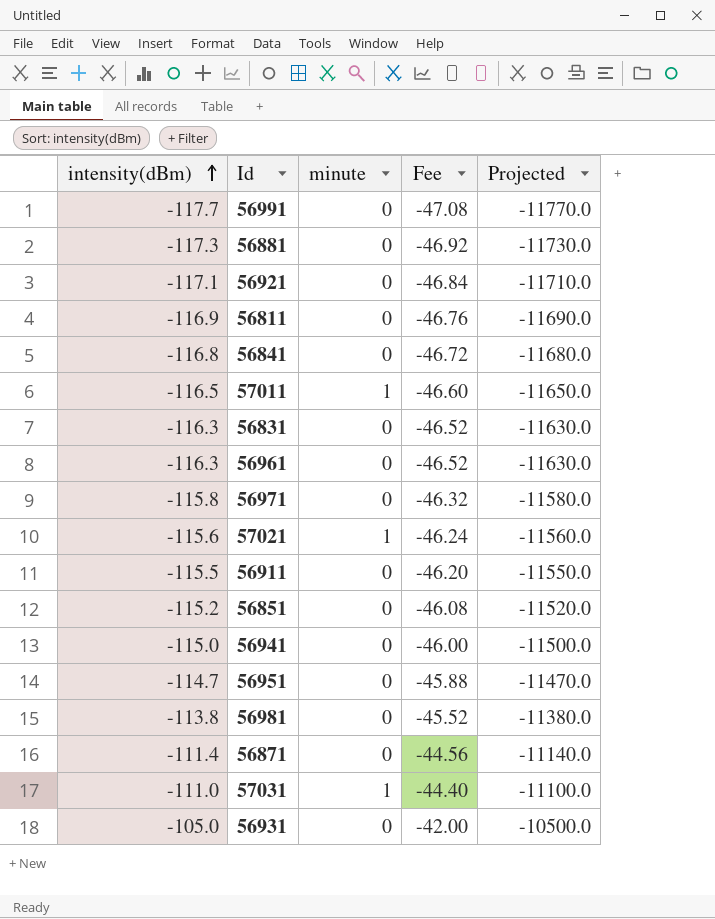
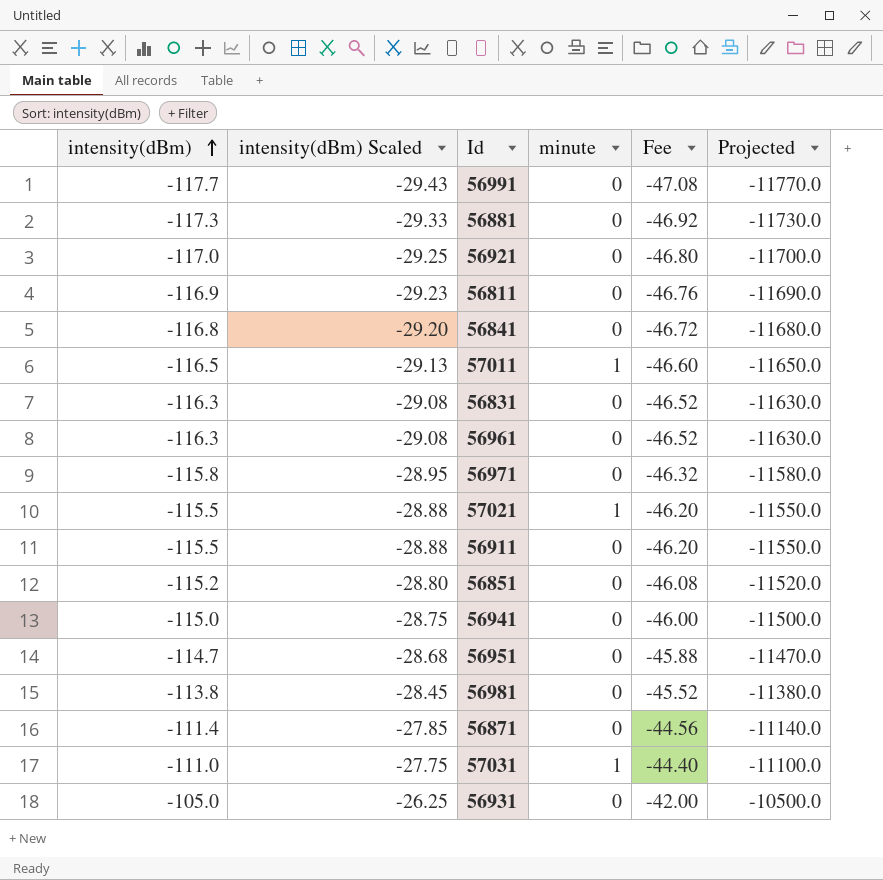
column intensity(dBm) Scaled | formula: none -> [intensity(dBm)] * 0.25
56921 | intensity(dBm): -117.1 -> -117.0
56921 | Fee: -46.84 -> -46.80
56921 | Projected: -11710.0 -> -11700.0
57021 | intensity(dBm): -115.6 -> -115.5
57021 | Fee: -46.24 -> -46.20
57021 | Projected: -11560.0 -> -11550.0

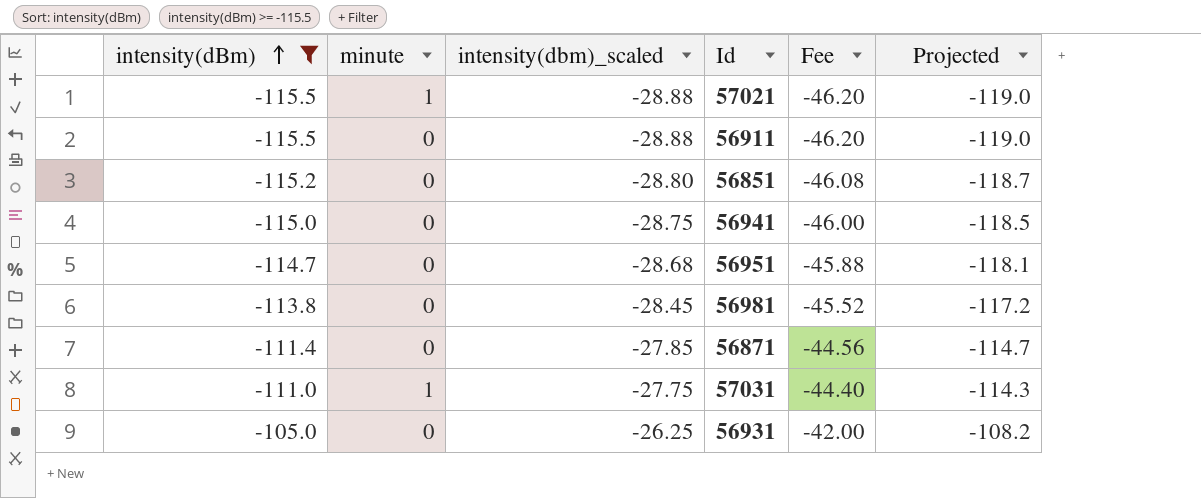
filter: none -> intensity(dBm) >= -115.5
column minute | position: 4 -> 2
column name: intensity(dBm) Scaled -> intensity(dbm)_scaled
column Projected | formula: [intensity(dBm)] * 100 -> [intensity(dBm)] * 1.03

